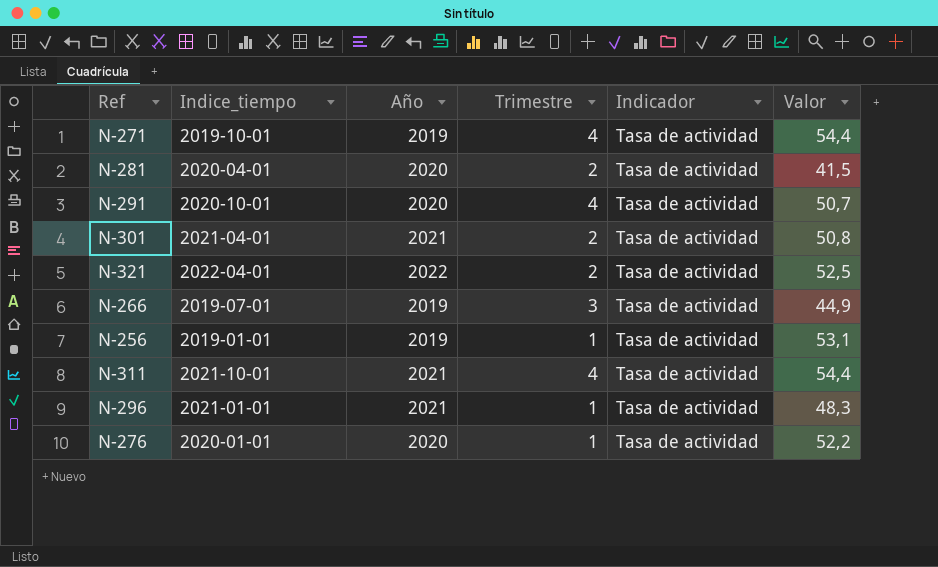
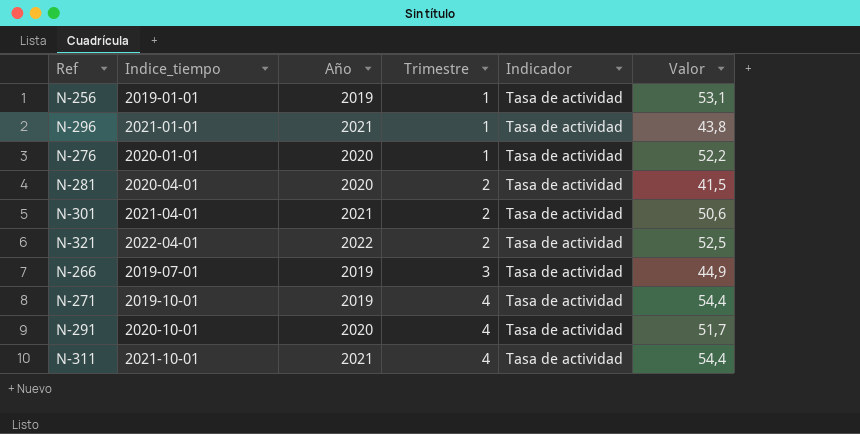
row order: none -> Trimestre ascending
N-296 | Valor: 48,3 -> 43,8
N-301 | Valor: 50,8 -> 50,6
N-291 | Valor: 50,7 -> 51,7

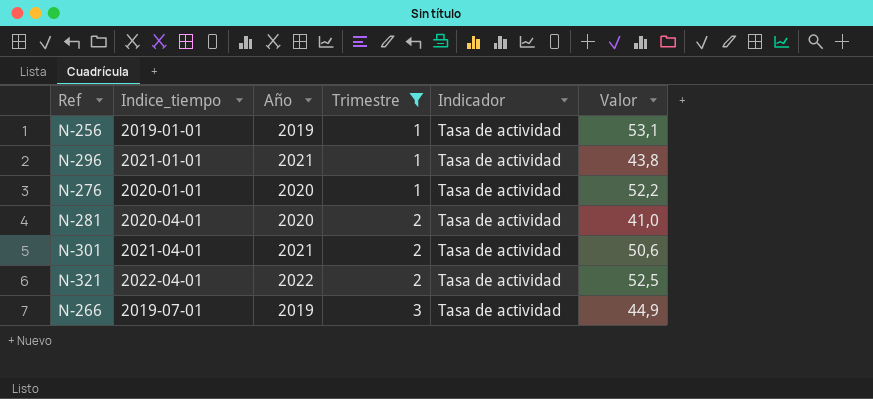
filter: none -> Trimestre != 4
N-281 | Valor: 41,5 -> 41,0

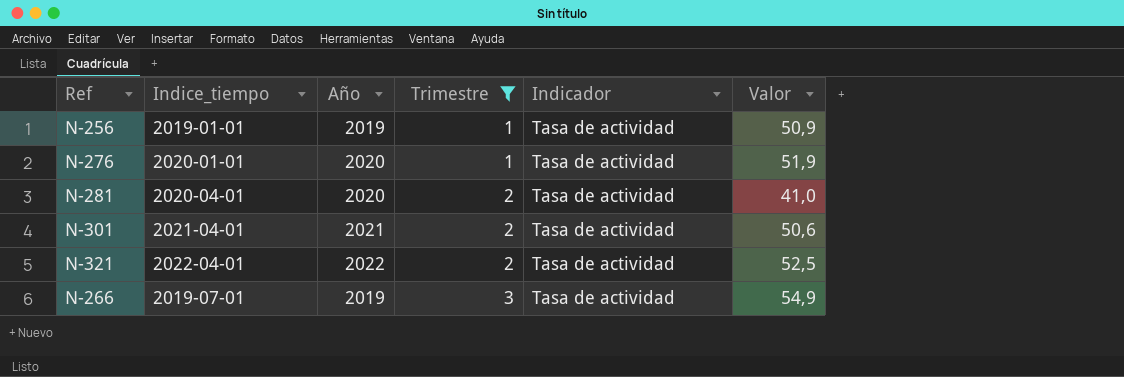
row N-296: 2021-01-01 | 2021 | 1 | Tasa de actividad | 43,8 -> none
N-256 | Valor: 53,1 -> 50,9
N-276 | Valor: 52,2 -> 51,9
N-266 | Valor: 44,9 -> 54,9

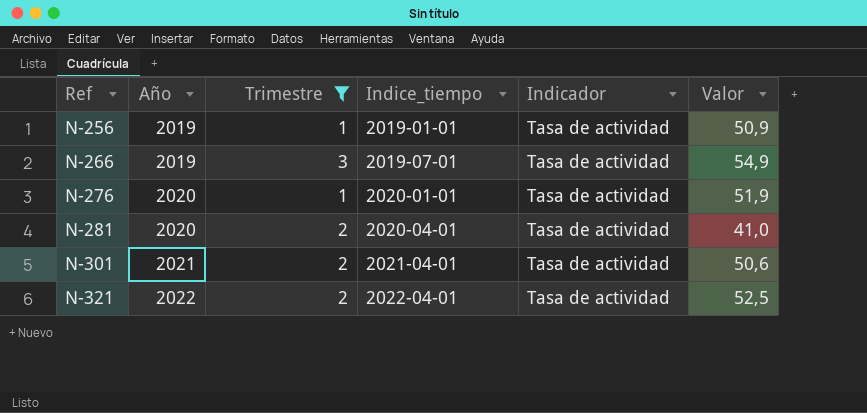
row order: Trimestre ascending -> Ref ascending
column Indice_tiempo | position: 2 -> 4

